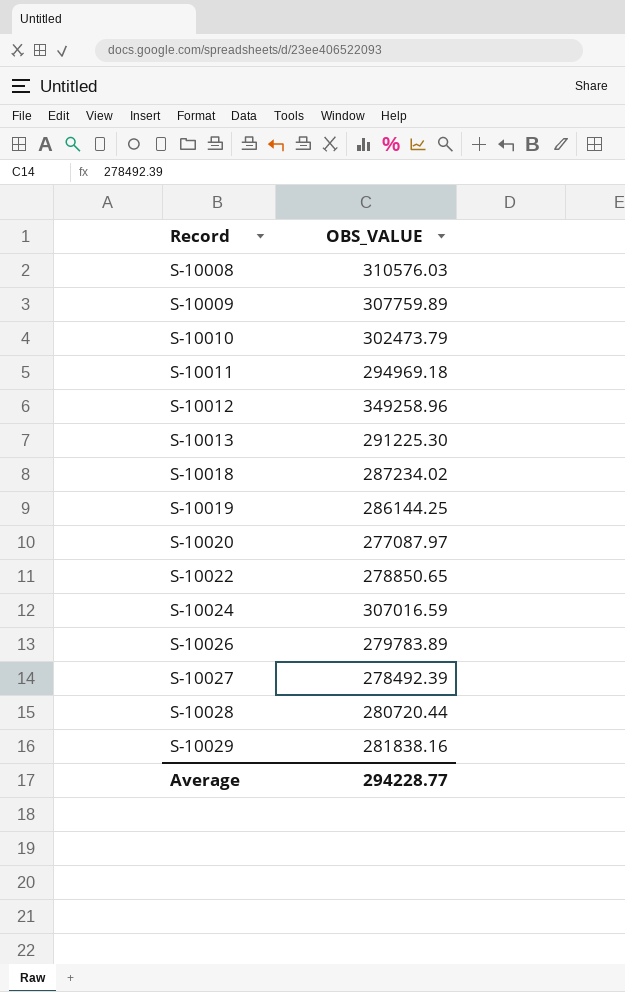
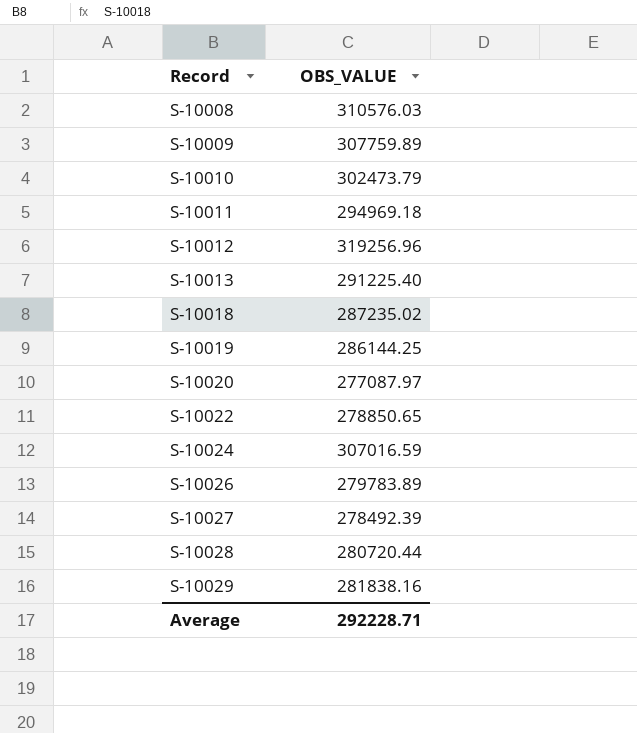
S-10012 | OBS_VALUE: 349258.96 -> 319256.96
S-10013 | OBS_VALUE: 291225.30 -> 291225.40
S-10018 | OBS_VALUE: 287234.02 -> 287235.02
Average | OBS_VALUE: 294228.77 -> 292228.71

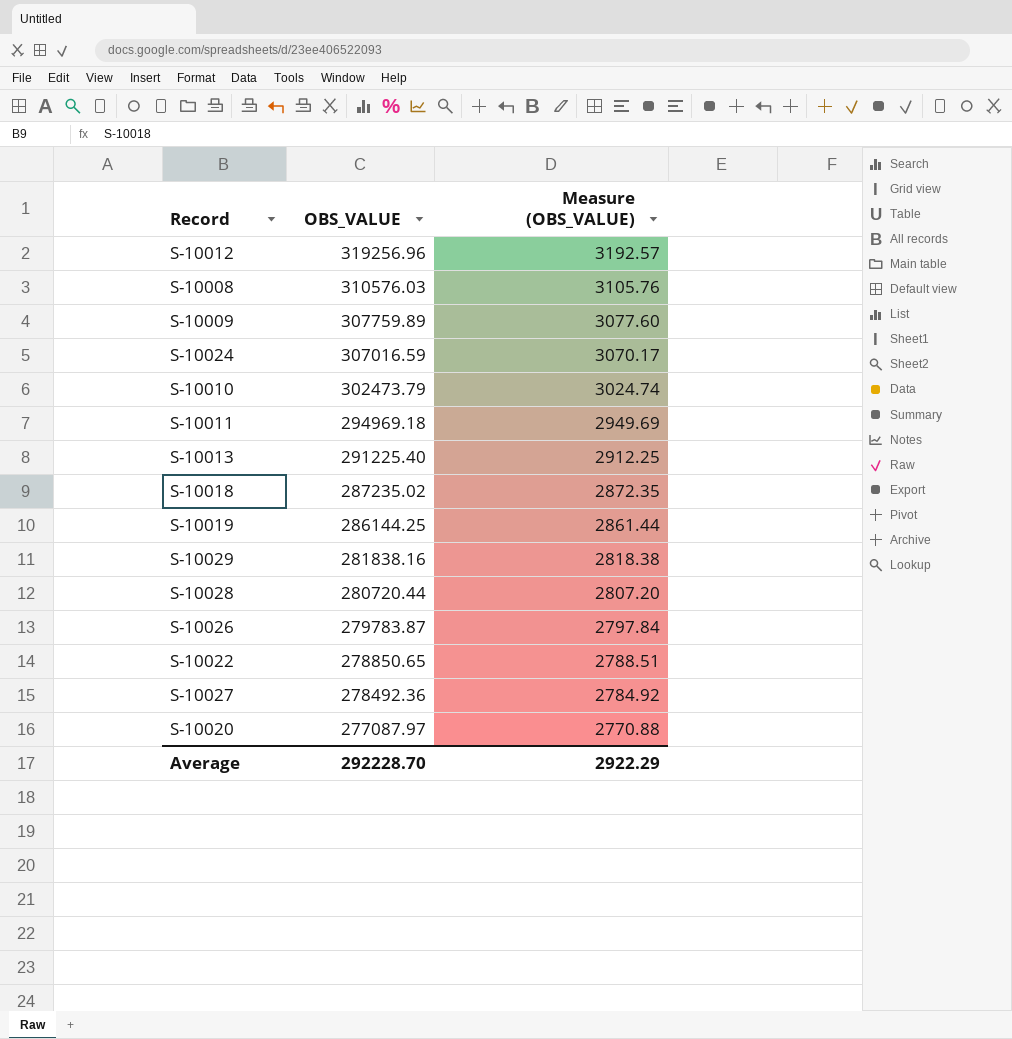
row order: Record ascending -> OBS_VALUE descending
column Measure (OBS_VALUE) | formula: none -> [OBS_VALUE] * 0.01
S-10026 | OBS_VALUE: 279783.89 -> 279783.87
S-10027 | OBS_VALUE: 278492.39 -> 278492.36
Average | OBS_VALUE: 292228.71 -> 292228.70

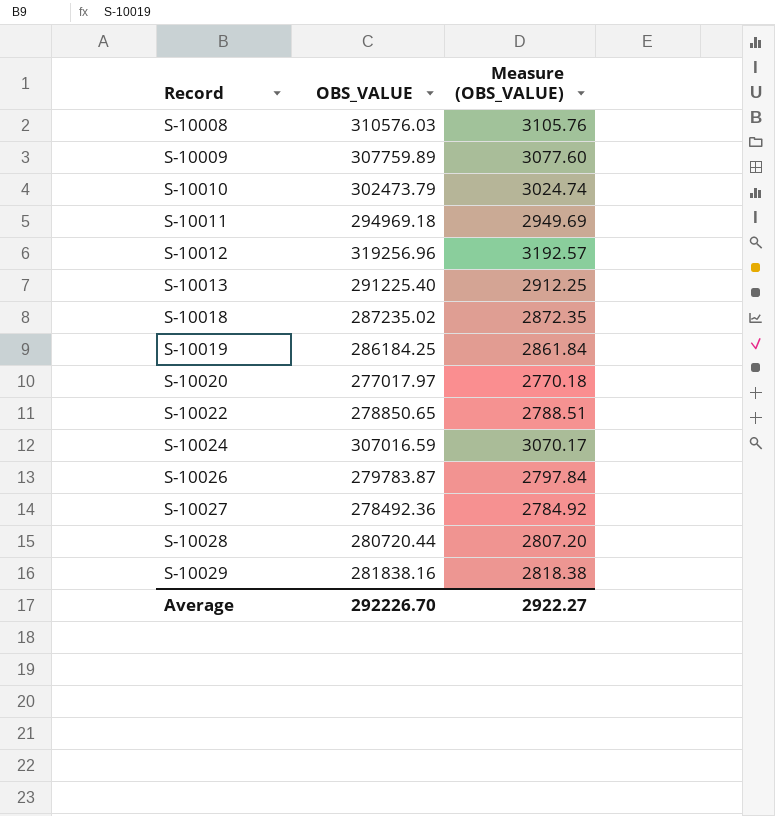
row order: OBS_VALUE descending -> Record ascending
S-10019 | OBS_VALUE: 286144.25 -> 286184.25
S-10019 | Measure (OBS_VALUE): 2861.44 -> 2861.84
S-10020 | OBS_VALUE: 277087.97 -> 277017.97
S-10020 | Measure (OBS_VALUE): 2770.88 -> 2770.18
Average | OBS_VALUE: 292228.70 -> 292226.70
Average | Measure (OBS_VALUE): 2922.29 -> 2922.27

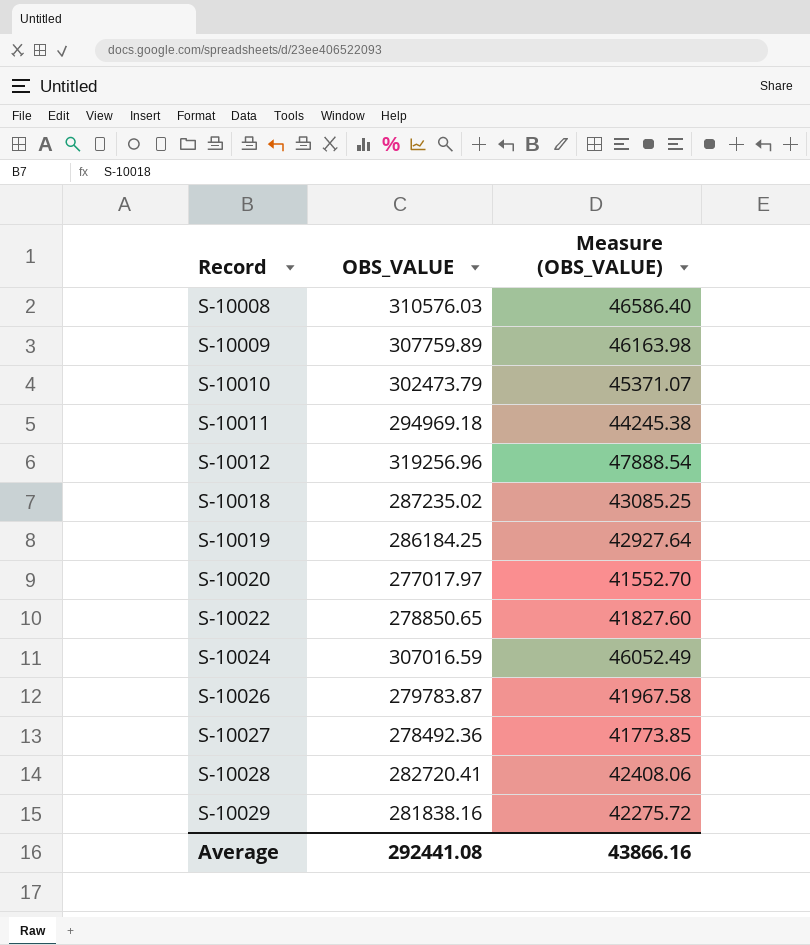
column Measure (OBS_VALUE) | formula: [OBS_VALUE] * 0.01 -> [OBS_VALUE] * 0.15
row S-10013: 291225.40 | 2912.25 -> none
S-10028 | OBS_VALUE: 280720.44 -> 282720.41
Average | OBS_VALUE: 292226.70 -> 292441.08
Average | Measure (OBS_VALUE): 2922.27 -> 43866.16

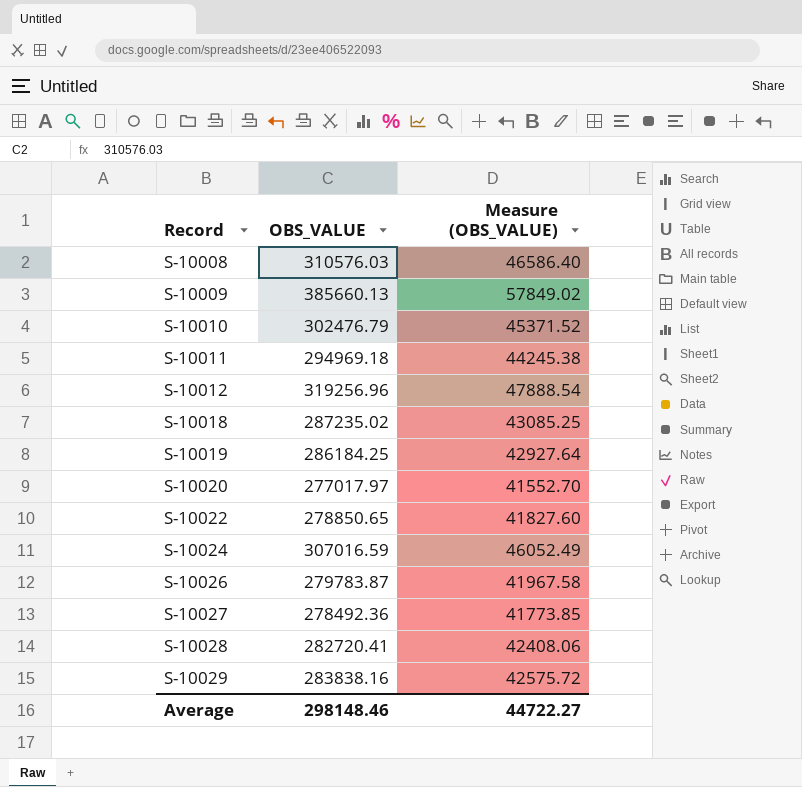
S-10009 | OBS_VALUE: 307759.89 -> 385660.13
S-10009 | Measure (OBS_VALUE): 46163.98 -> 57849.02
S-10010 | OBS_VALUE: 302473.79 -> 302476.79
S-10010 | Measure (OBS_VALUE): 45371.07 -> 45371.52
S-10029 | OBS_VALUE: 281838.16 -> 283838.16
S-10029 | Measure (OBS_VALUE): 42275.72 -> 42575.72
Average | OBS_VALUE: 292441.08 -> 298148.46
Average | Measure (OBS_VALUE): 43866.16 -> 44722.27

